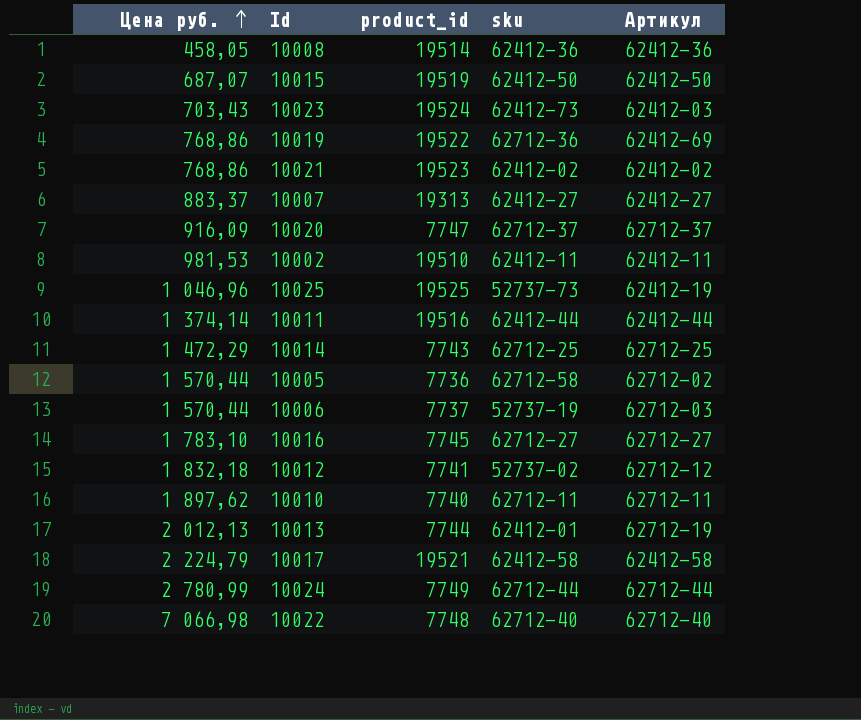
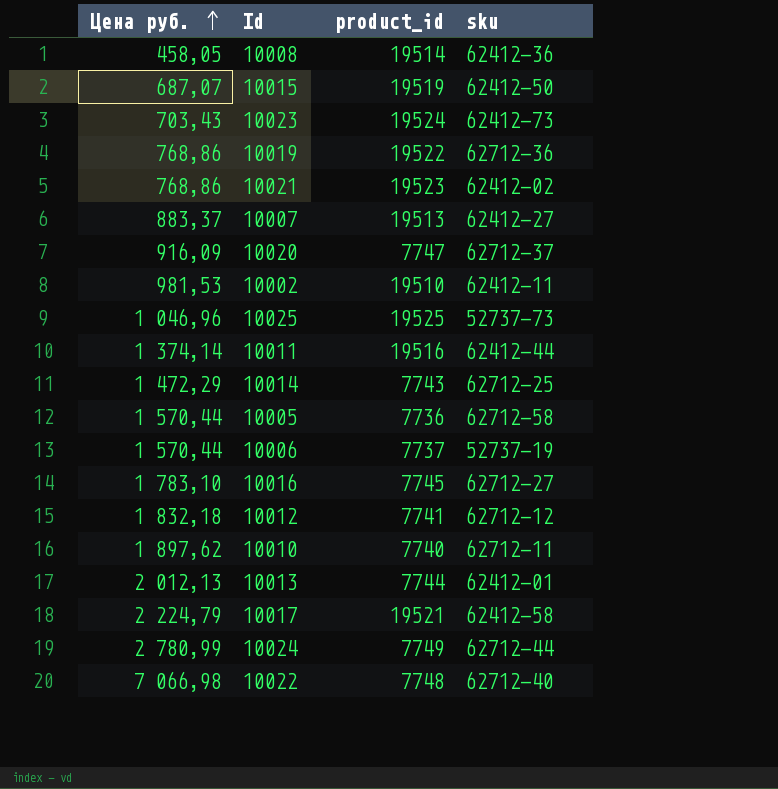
column Артикул | position: 5 -> none
10007 | product_id: 19313 -> 19513
10012 | sku: 52737-02 -> 62712-12

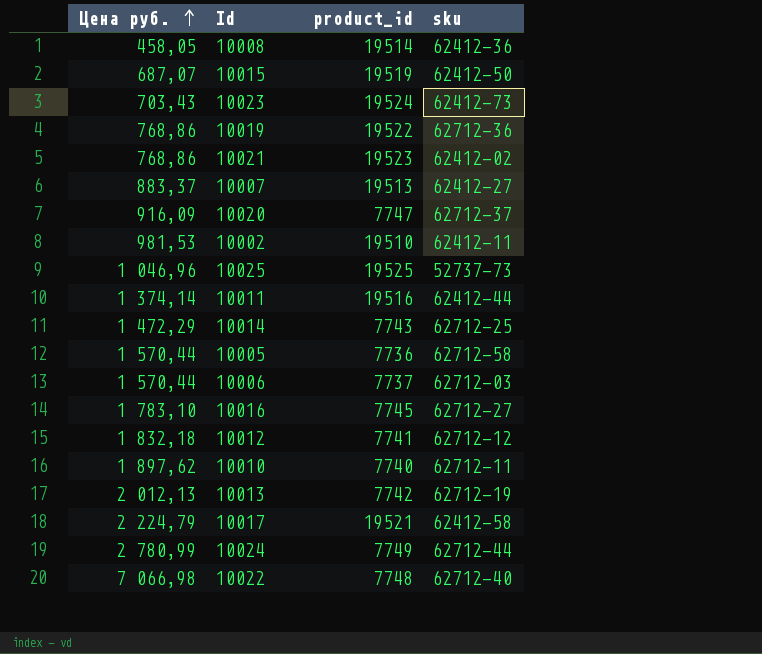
10006 | sku: 52737-19 -> 62712-03
10013 | product_id: 7744 -> 7742
10013 | sku: 62412-01 -> 62712-19

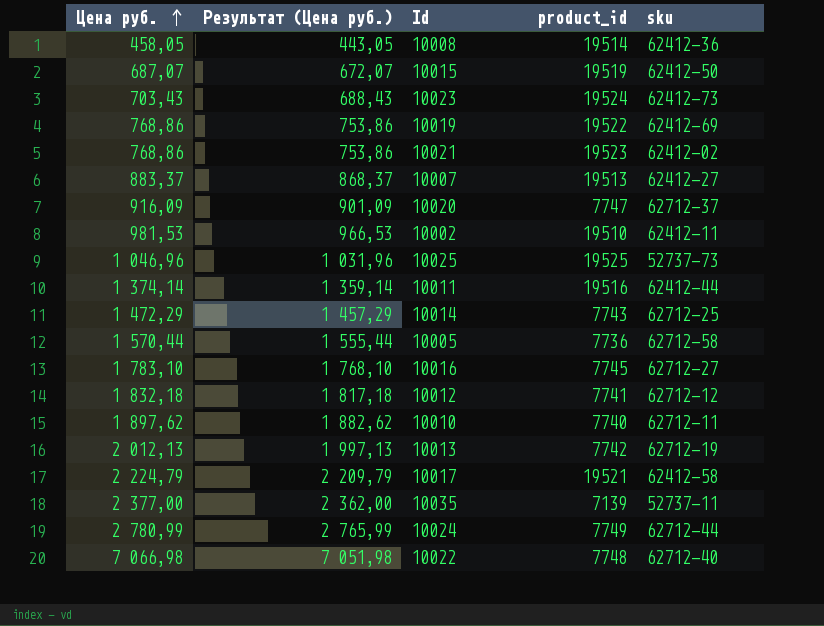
column Результат (Цена руб.) | formula: none -> [Цена руб.] - 15
row 10006: 1 570,44 | 7737 | 62712-03 -> none
10019 | sku: 62712-36 -> 62412-69
row 10035: none -> 2 377,00 | 2 362,00 | 7139 | 52737-11

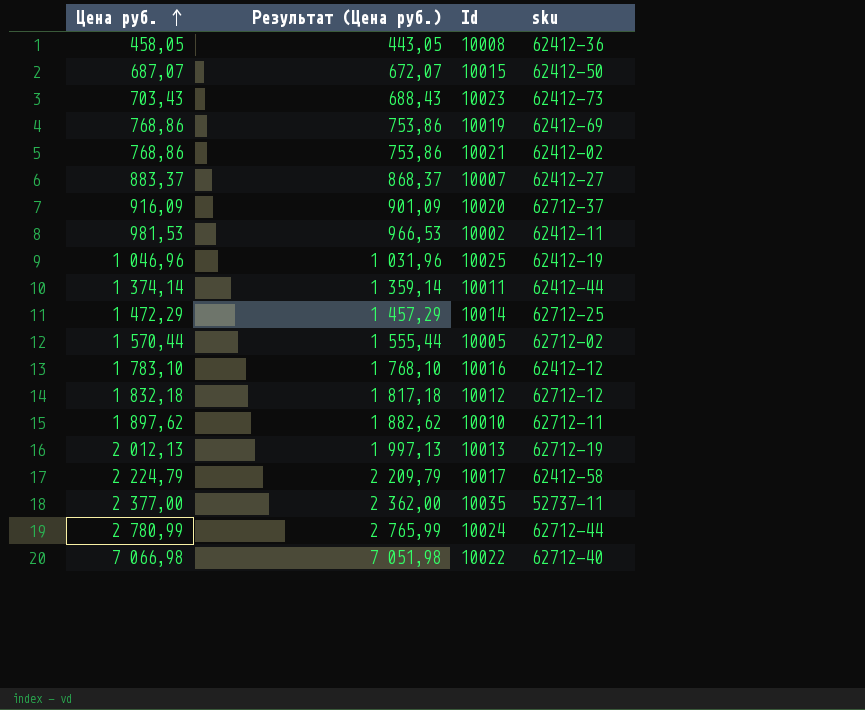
column product_id | position: 4 -> none
10025 | sku: 52737-73 -> 62412-19
10005 | sku: 62712-58 -> 62712-02
10016 | sku: 62712-27 -> 62412-12

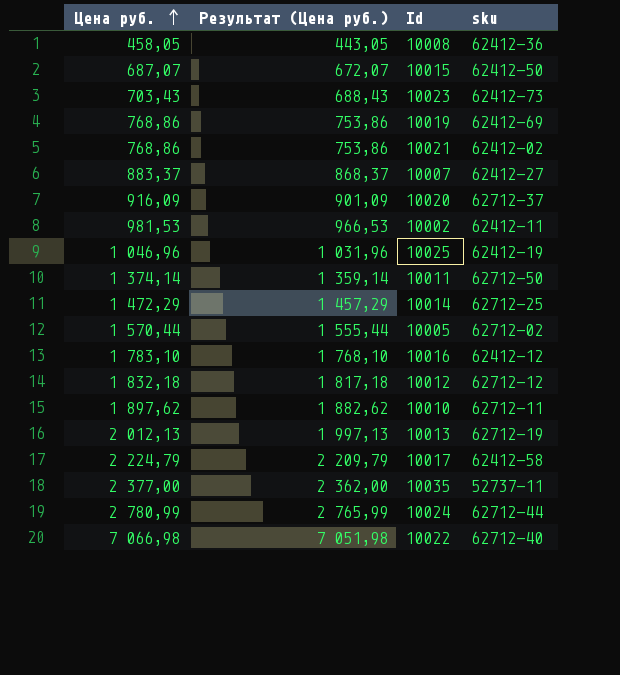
10011 | sku: 62412-44 -> 62712-50

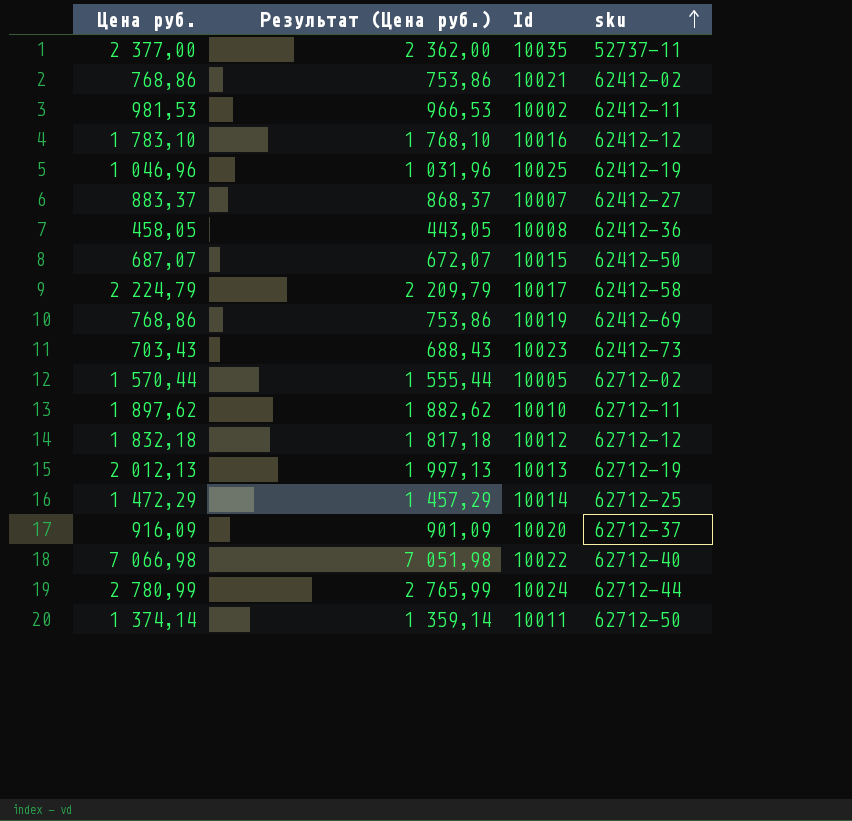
row order: Цена руб. ascending -> sku ascending

